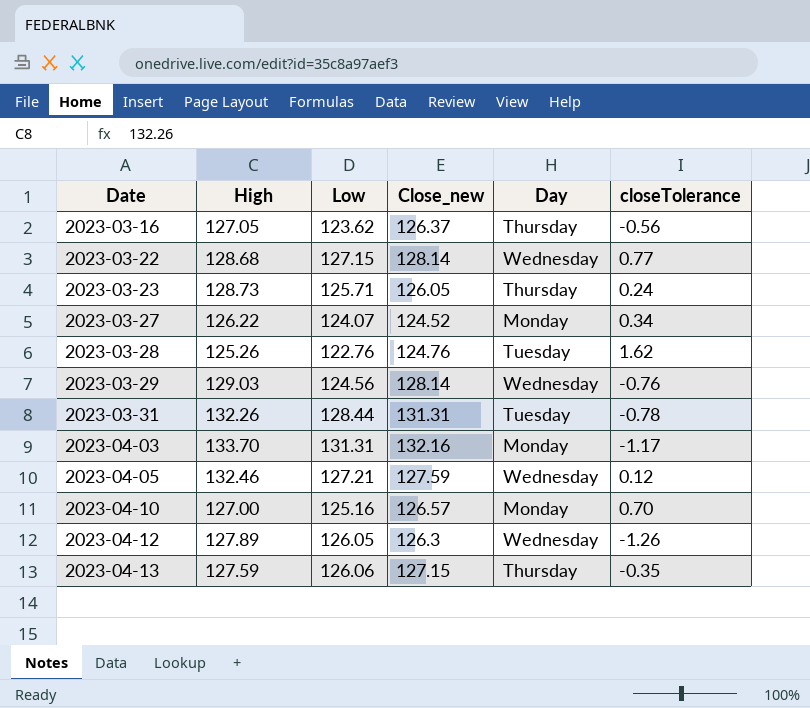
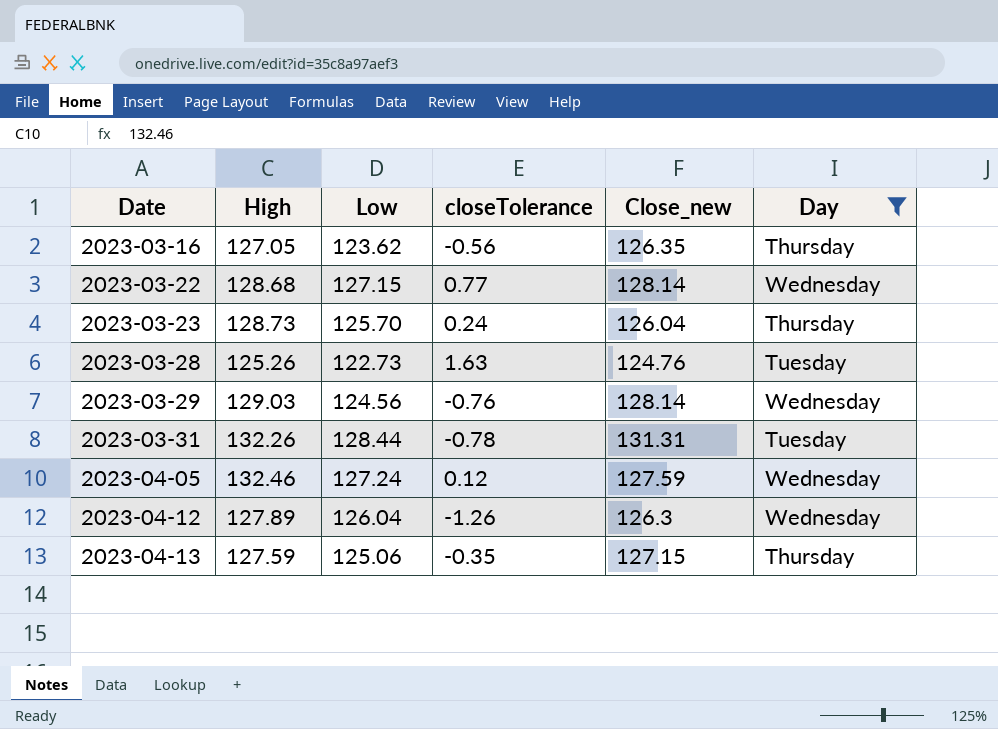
filter: none -> Day != Monday
column closeTolerance | position: 6 -> 4
2023-03-16 | Close_new: 126.37 -> 126.35
2023-03-23 | Low: 125.71 -> 125.70
2023-03-23 | Close_new: 126.05 -> 126.04
2023-03-28 | Low: 122.76 -> 122.73
2023-03-28 | closeTolerance: 1.62 -> 1.63
2023-04-05 | Low: 127.21 -> 127.24
2023-04-12 | Low: 126.05 -> 126.04
2023-04-13 | Low: 126.06 -> 125.06

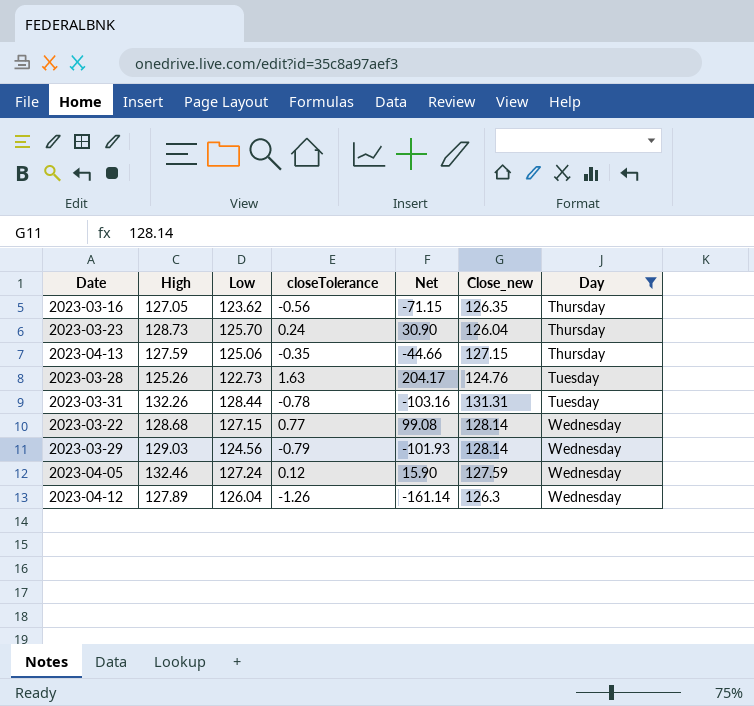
row order: Date ascending -> Day ascending
column Net | formula: none -> [High] * [closeTolerance]
2023-03-29 | closeTolerance: -0.76 -> -0.79

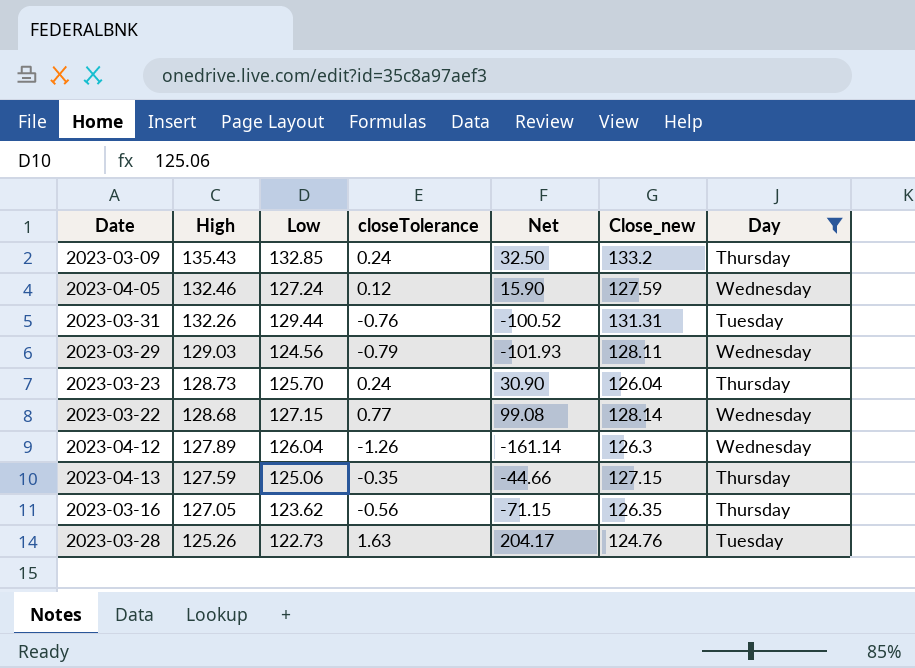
row order: Day ascending -> High descending
row 2023-03-09: none -> 135.43 | 132.85 | 0.24 | 32.50 | 133.2 | Thursday
2023-03-31 | Low: 128.44 -> 129.44
2023-03-31 | closeTolerance: -0.78 -> -0.76
2023-03-31 | Net: -103.16 -> -100.52
2023-03-29 | Close_new: 128.14 -> 128.11

